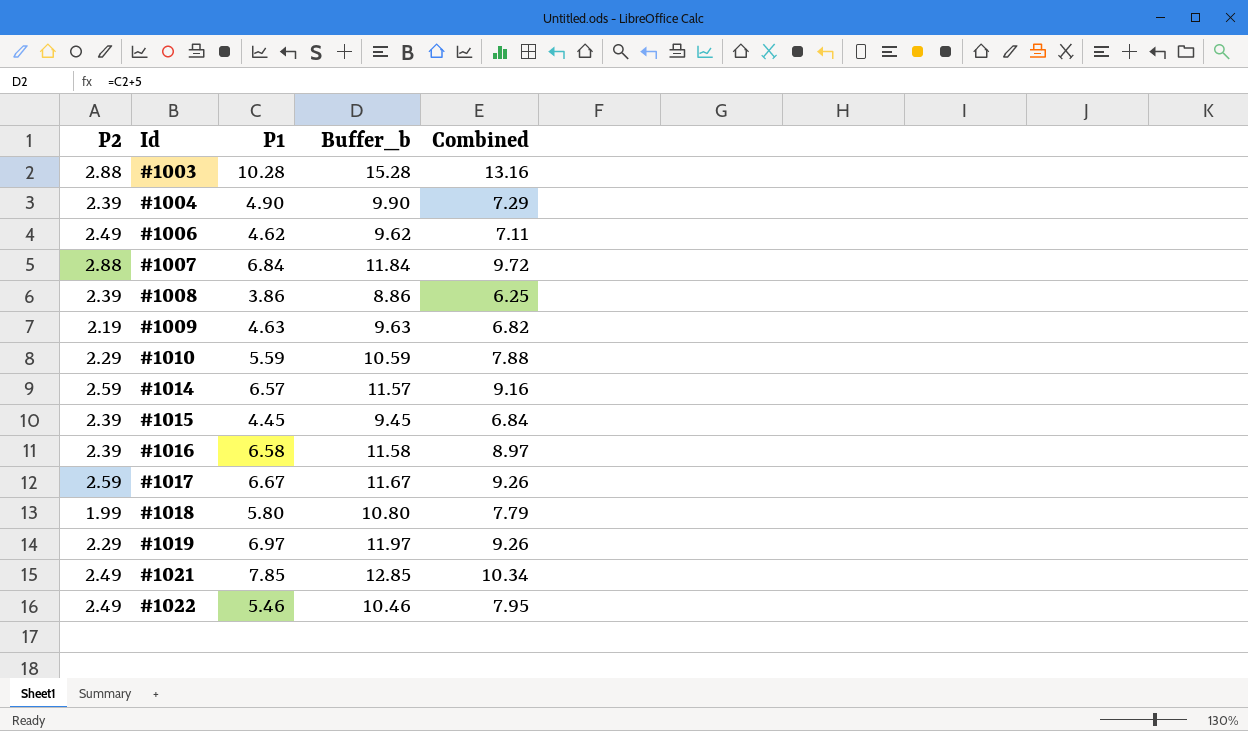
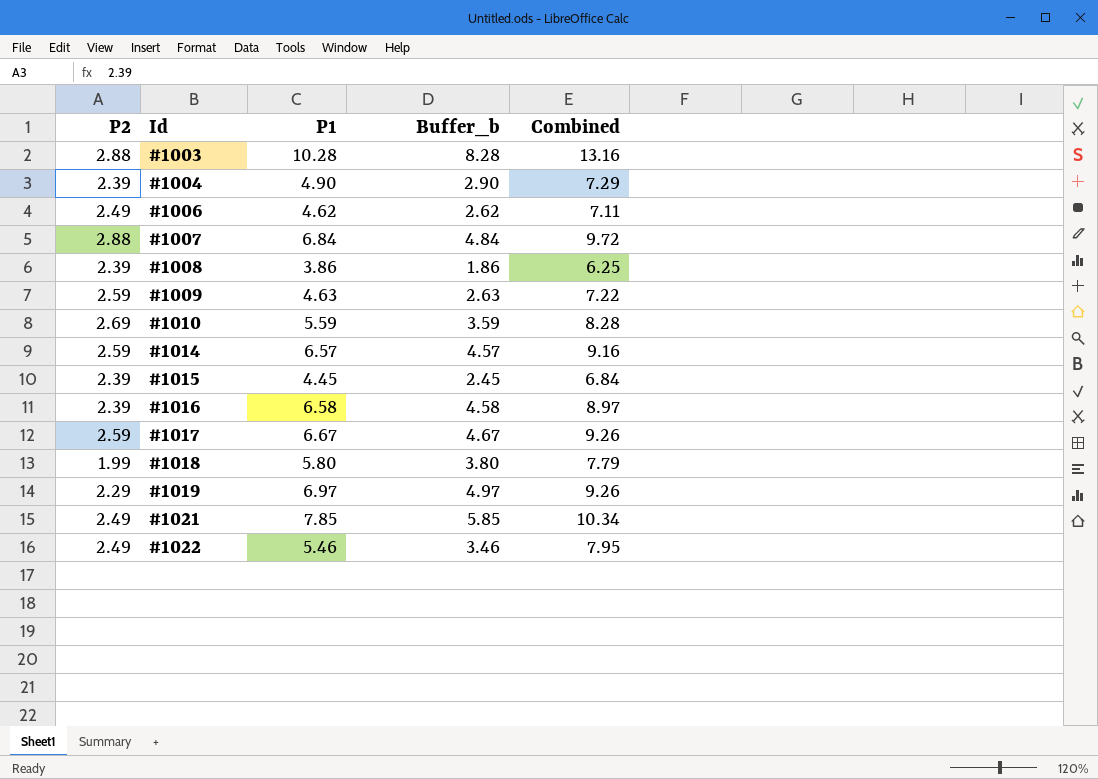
column Buffer_b | formula: [P1] + 5 -> [P1] - 2
#1009 | P2: 2.19 -> 2.59
#1009 | Combined: 6.82 -> 7.22
#1010 | P2: 2.29 -> 2.69
#1010 | Combined: 7.88 -> 8.28

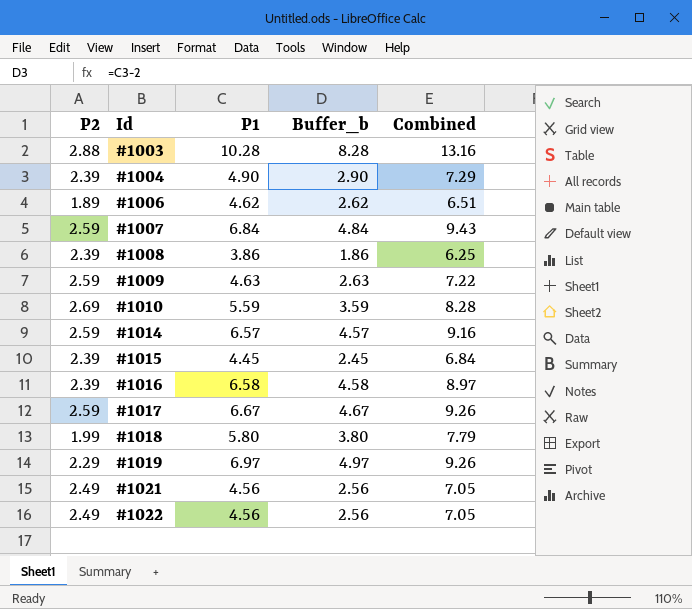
#1006 | P2: 2.49 -> 1.89
#1006 | Combined: 7.11 -> 6.51
#1007 | P2: 2.88 -> 2.59
#1007 | Combined: 9.72 -> 9.43
#1021 | P1: 7.85 -> 4.56
#1021 | Buffer_b: 5.85 -> 2.56
#1021 | Combined: 10.34 -> 7.05
#1022 | P1: 5.46 -> 4.56
#1022 | Buffer_b: 3.46 -> 2.56
#1022 | Combined: 7.95 -> 7.05

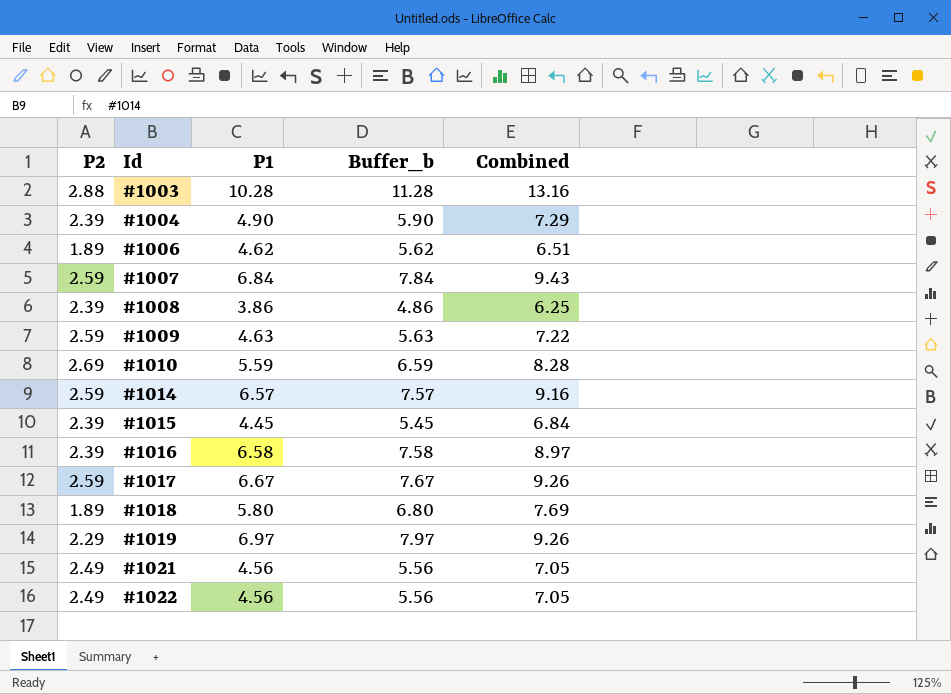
column Buffer_b | formula: [P1] - 2 -> [P1] + 1
#1018 | P2: 1.99 -> 1.89
#1018 | Combined: 7.79 -> 7.69

